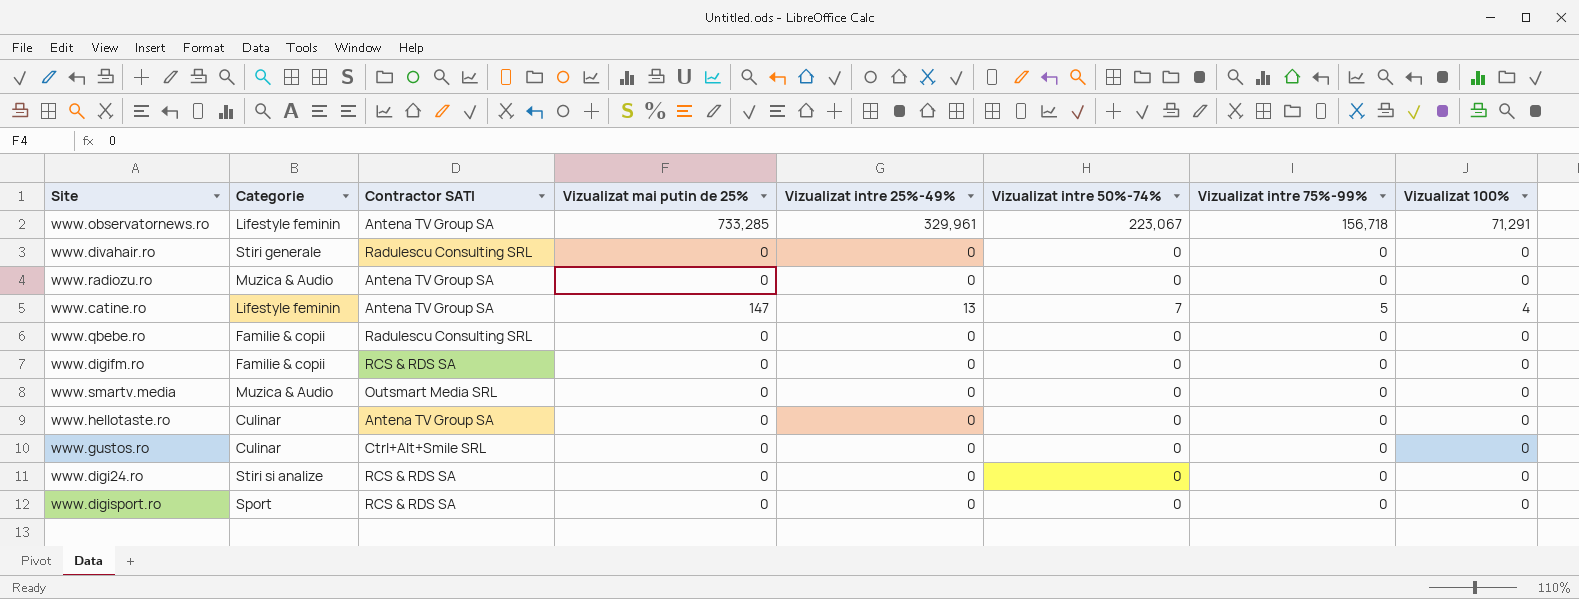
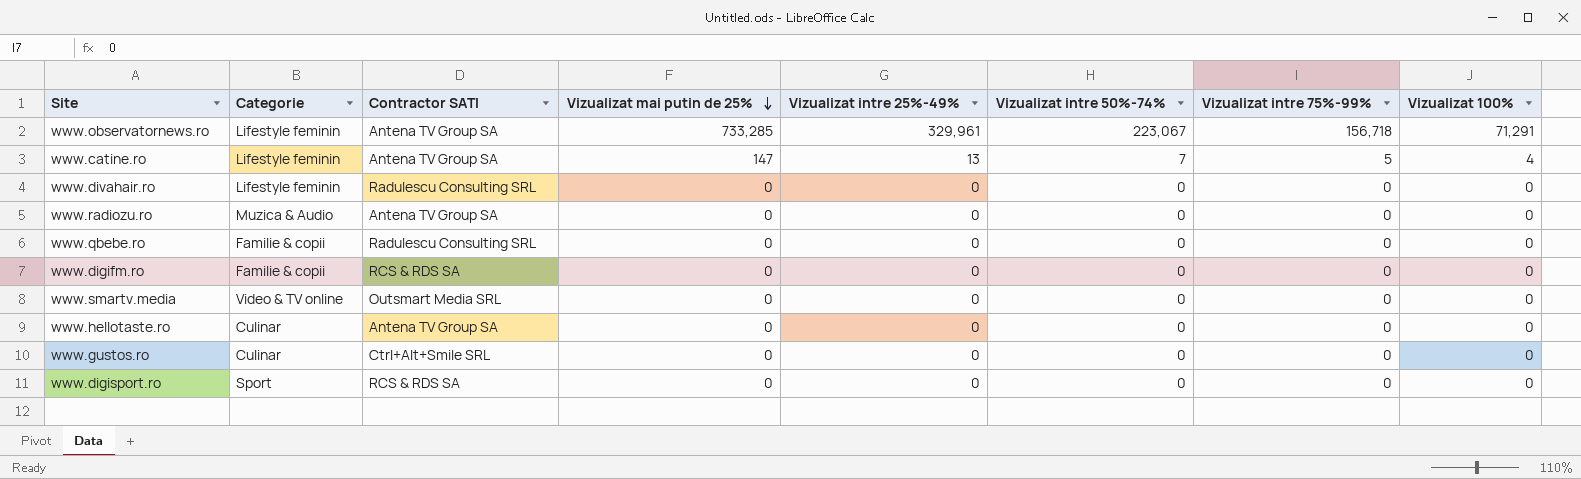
row order: none -> Vizualizat mai putin de 25% descending
row www.digi24.ro: Stiri si analize | RCS & RDS SA | 0 | 0 | 0 | 0 | 0 -> none
www.divahair.ro | Categorie: Stiri generale -> Lifestyle feminin
www.smartv.media | Categorie: Muzica & Audio -> Video & TV online

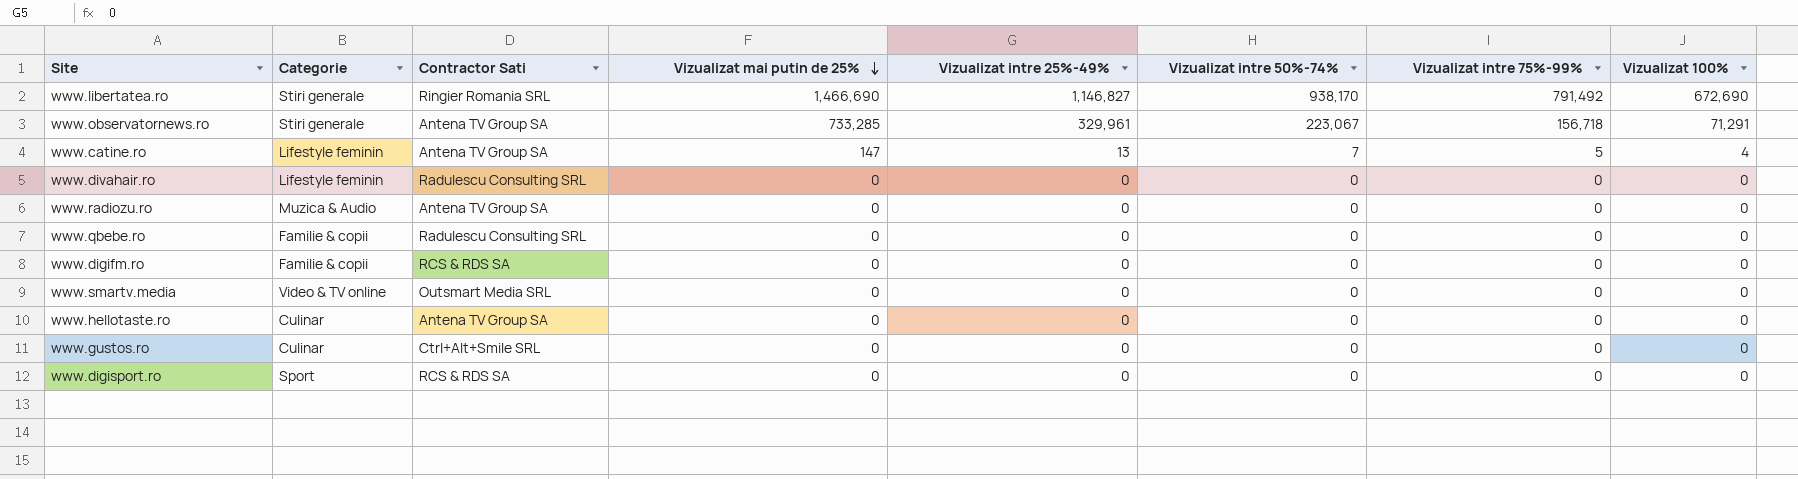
column name: Contractor SATI -> Contractor Sati
row www.libertatea.ro: none -> Stiri generale | Ringier Romania SRL | 1,466,690 | 1,146,827 | 938,170 | 791,492 | 672,690
www.observatornews.ro | Categorie: Lifestyle feminin -> Stiri generale

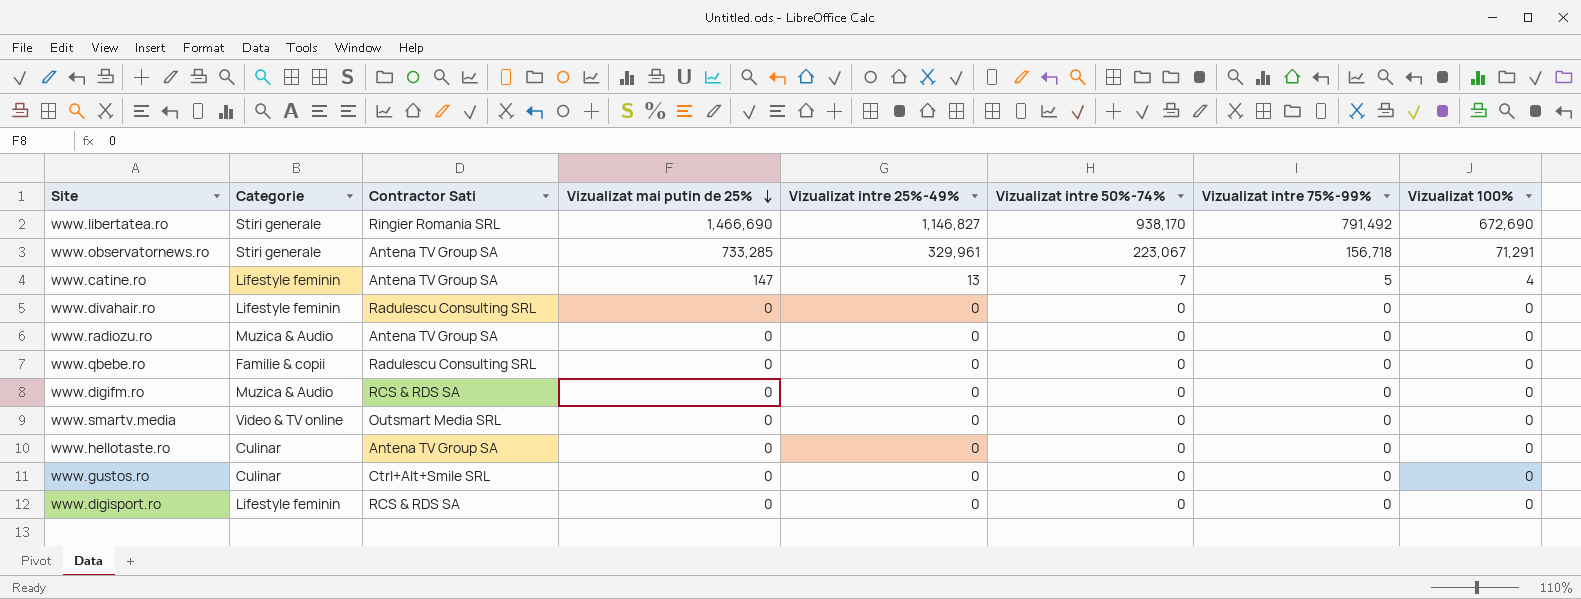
www.digifm.ro | Categorie: Familie & copii -> Muzica & Audio
www.digisport.ro | Categorie: Sport -> Lifestyle feminin

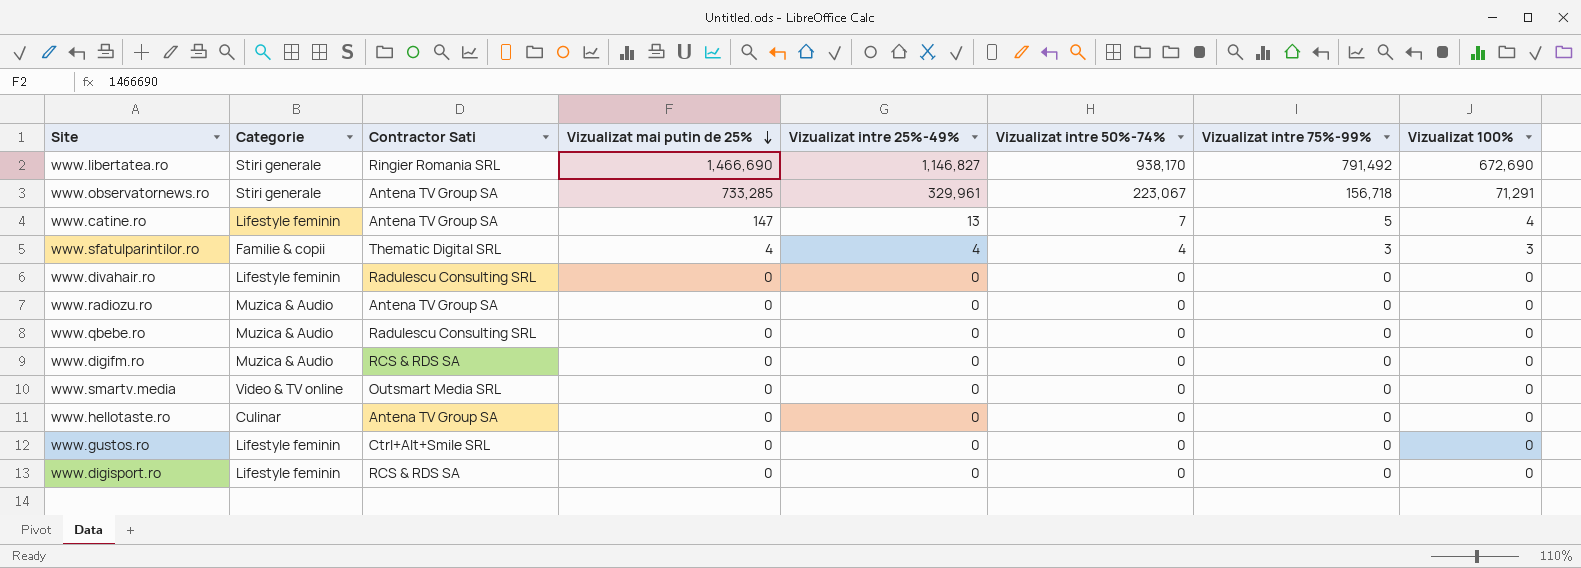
row www.sfatulparintilor.ro: none -> Familie & copii | Thematic Digital SRL | 4 | 4 | 4 | 3 | 3
www.qbebe.ro | Categorie: Familie & copii -> Muzica & Audio
www.gustos.ro | Categorie: Culinar -> Lifestyle feminin

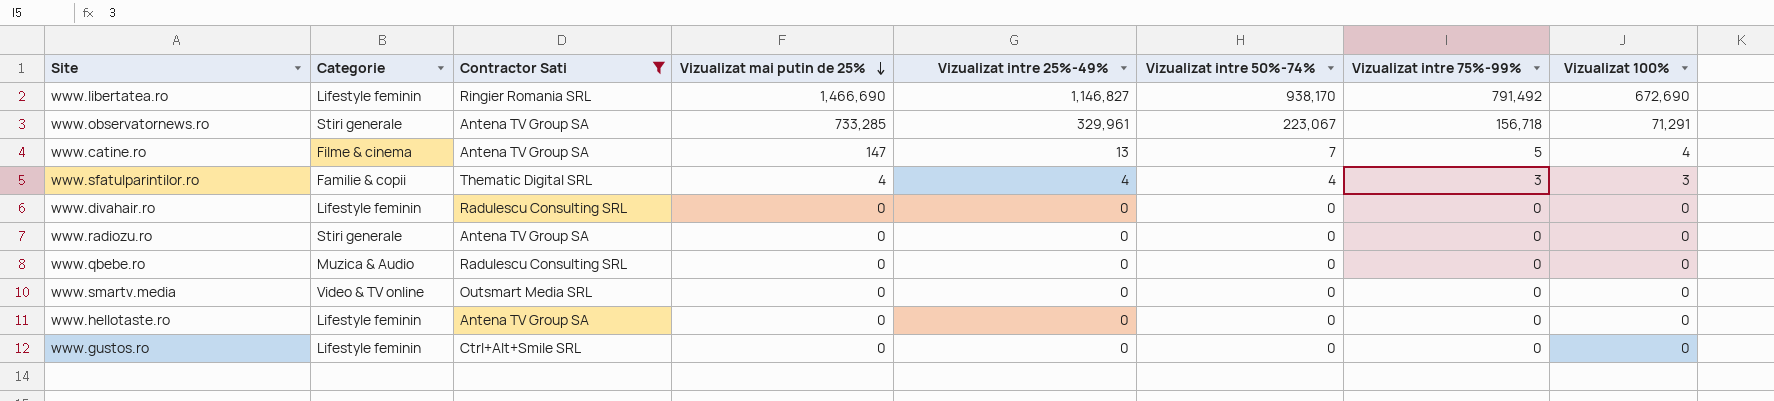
filter: none -> Contractor Sati != RCS & RDS SA
www.libertatea.ro | Categorie: Stiri generale -> Lifestyle feminin
www.catine.ro | Categorie: Lifestyle feminin -> Filme & cinema
www.radiozu.ro | Categorie: Muzica & Audio -> Stiri generale
www.hellotaste.ro | Categorie: Culinar -> Lifestyle feminin

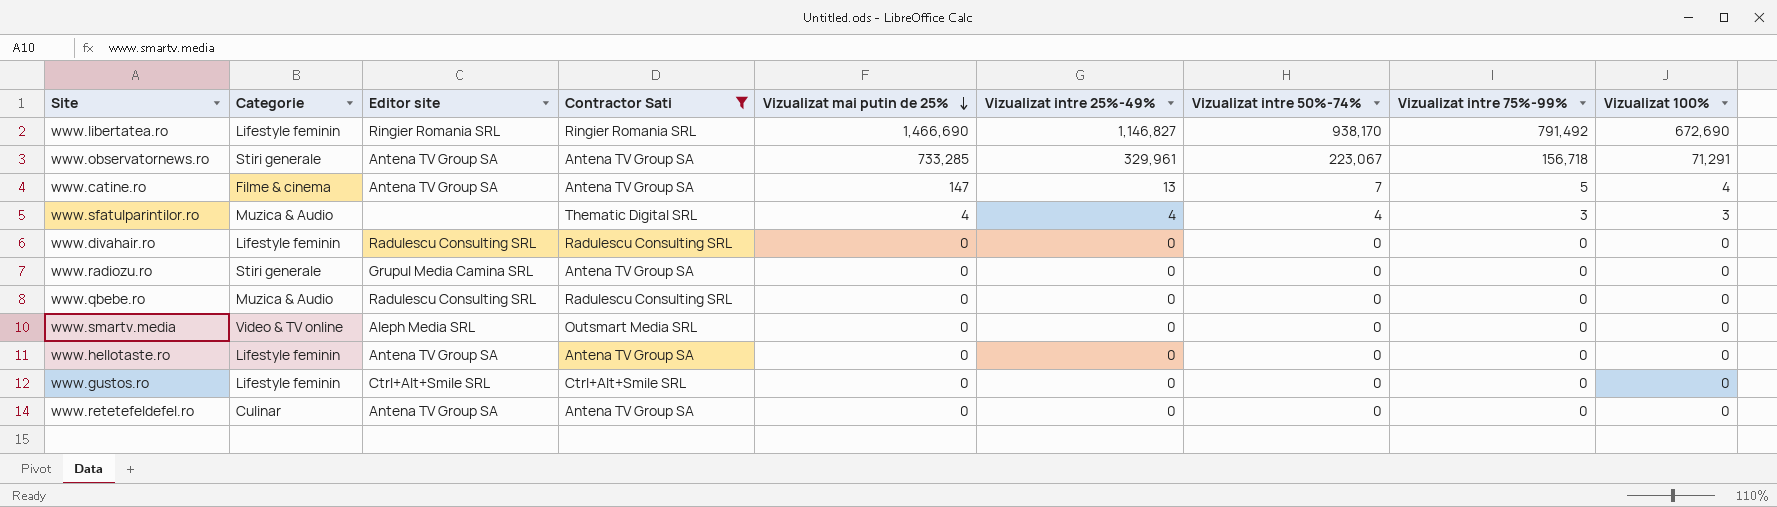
column Editor site | position: none -> 3
www.sfatulparintilor.ro | Categorie: Familie & copii -> Muzica & Audio
row www.retetefeldefel.ro: none -> Culinar | Antena TV Group SA | Antena TV Group SA | 0 | 0 | 0 | 0 | 0

